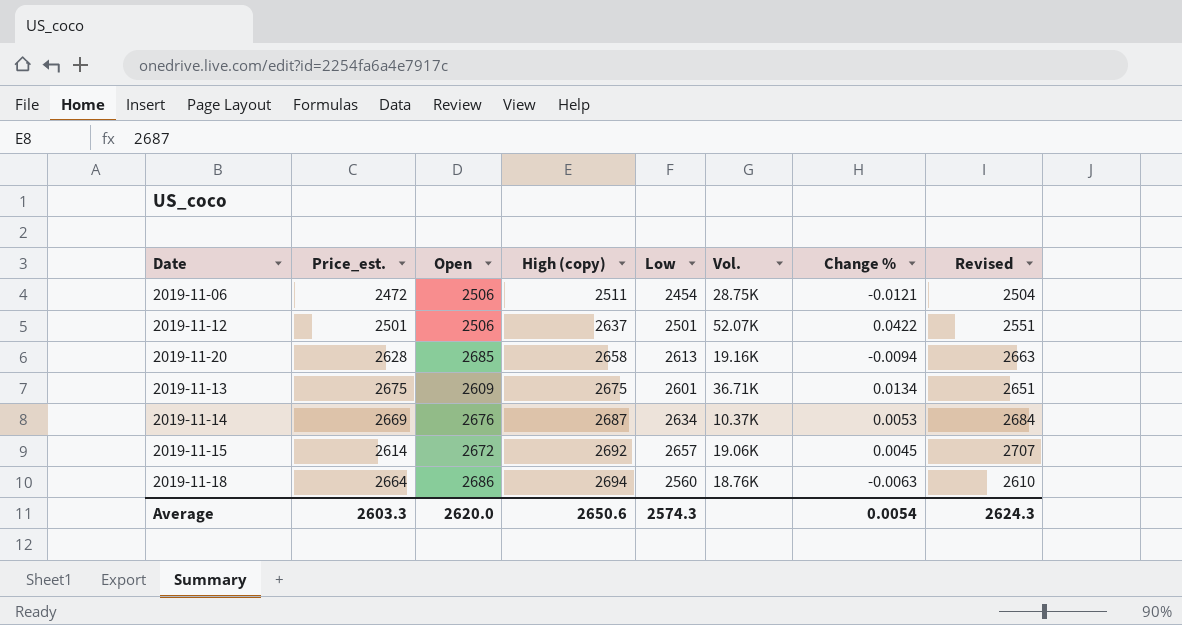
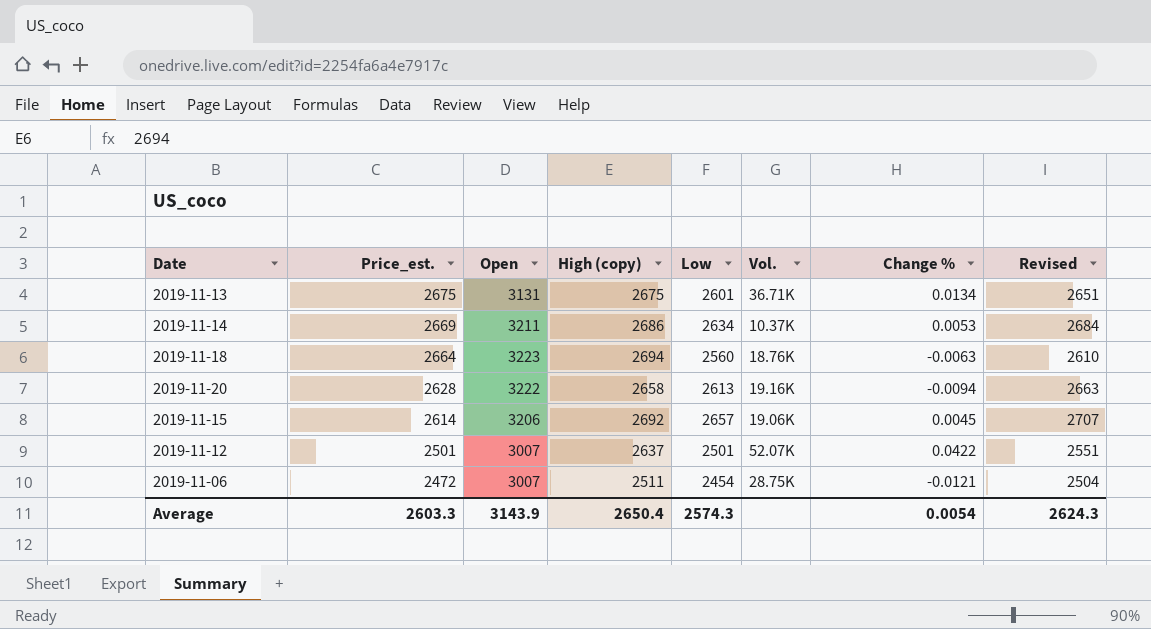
row order: High (copy) ascending -> Price_est. descending
2019-11-13 | Open: 2609 -> 3131
2019-11-14 | Open: 2676 -> 3211
2019-11-14 | High (copy): 2687 -> 2686
2019-11-18 | Open: 2686 -> 3223
2019-11-20 | Open: 2685 -> 3222
2019-11-15 | Open: 2672 -> 3206
2019-11-12 | Open: 2506 -> 3007
2019-11-06 | Open: 2506 -> 3007
Average | Open: 2620.0 -> 3143.9
Average | High (copy): 2650.6 -> 2650.4

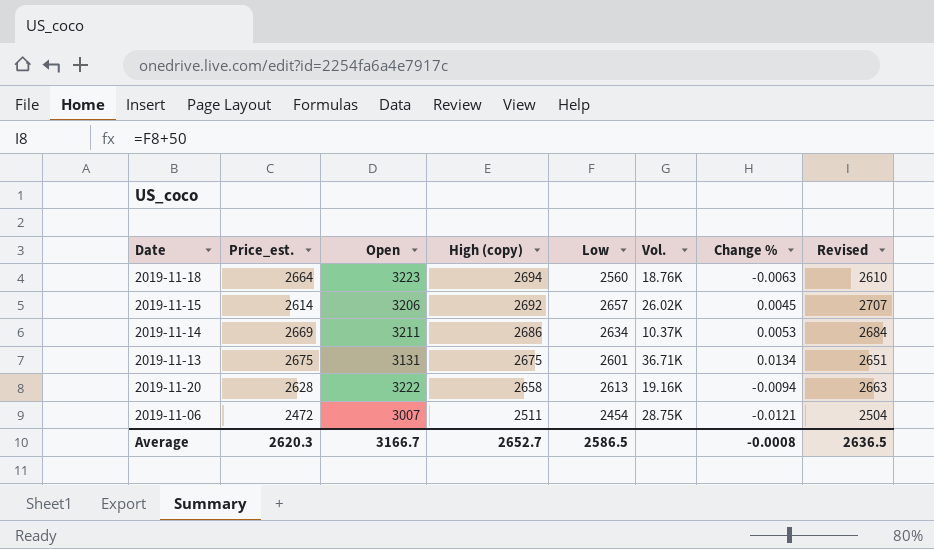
row order: Price_est. descending -> High (copy) descending
row 2019-11-12: 2501 | 3007 | 2637 | 2501 | 52.07K | 0.0422 | 2551 -> none
2019-11-15 | Vol.: 19.06K -> 26.02K
Average | Price_est.: 2603.3 -> 2620.3
Average | Open: 3143.9 -> 3166.7
Average | High (copy): 2650.4 -> 2652.7
Average | Low: 2574.3 -> 2586.5
Average | Change %: 0.0054 -> -0.0008
Average | Revised: 2624.3 -> 2636.5

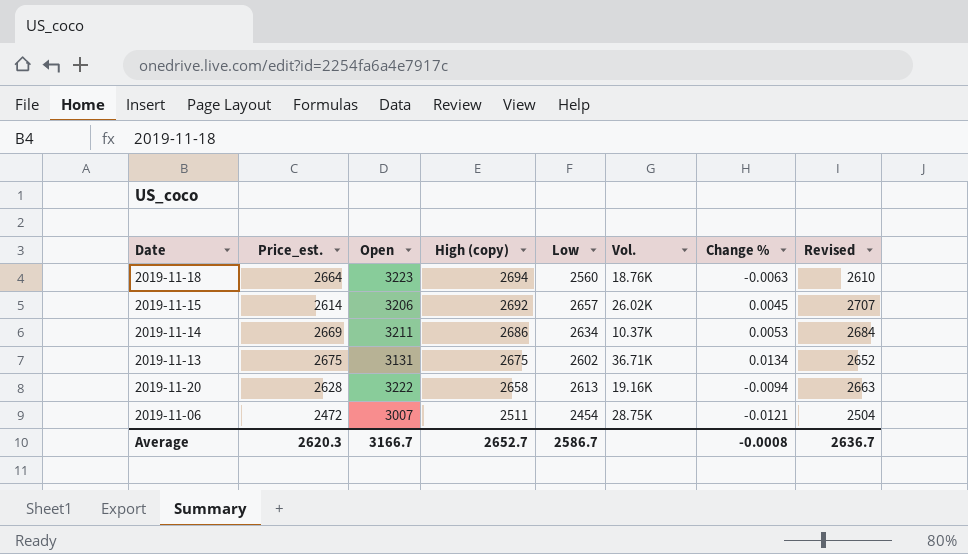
2019-11-13 | Low: 2601 -> 2602
2019-11-13 | Revised: 2651 -> 2652
Average | Low: 2586.5 -> 2586.7
Average | Revised: 2636.5 -> 2636.7

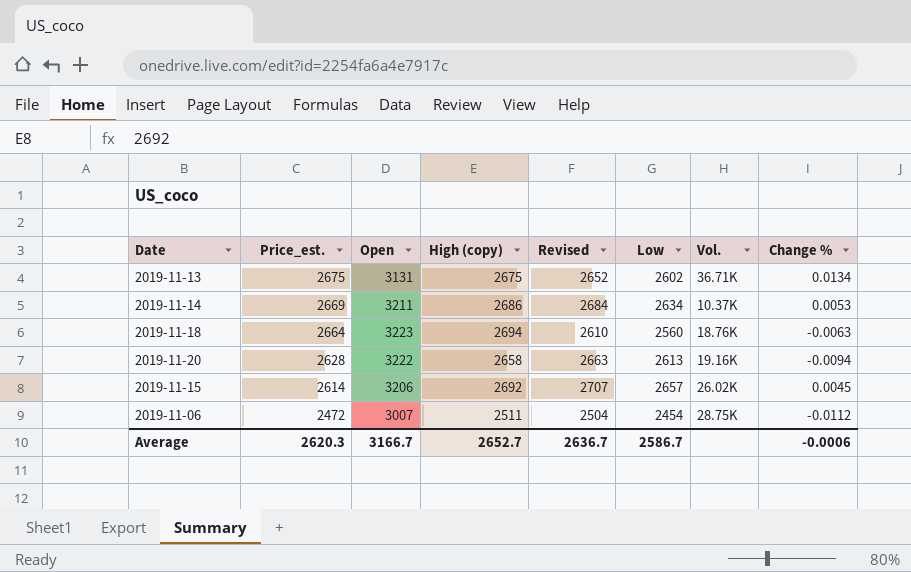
row order: High (copy) descending -> Price_est. descending
column Revised | position: 8 -> 5
2019-11-06 | Change %: -0.0121 -> -0.0112
Average | Change %: -0.0008 -> -0.0006

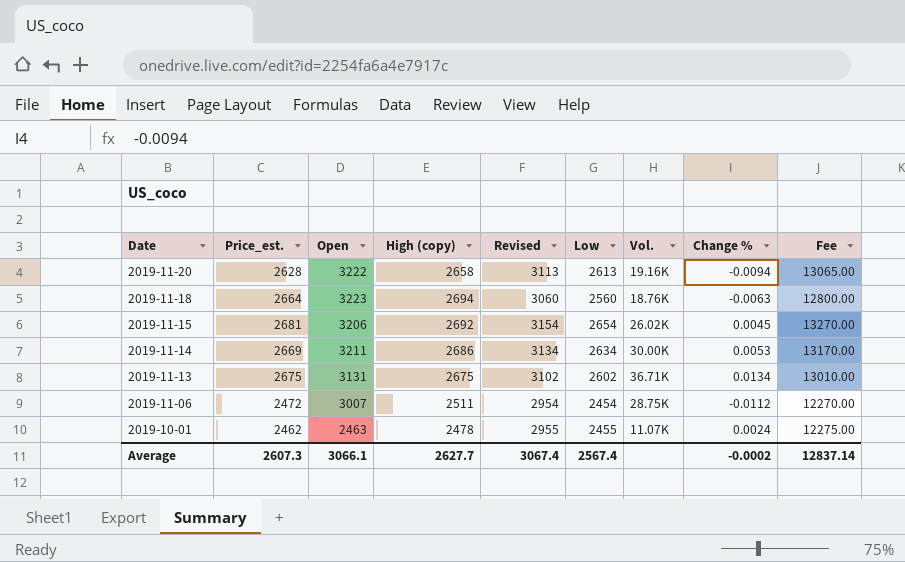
row order: Price_est. descending -> Date descending
column Revised | formula: [Low] + 50 -> [Low] + 500
column Fee | formula: none -> [Low] * 5
2019-11-15 | Price_est.: 2614 -> 2681
2019-11-15 | Low: 2657 -> 2654
2019-11-14 | Vol.: 10.37K -> 30.00K
row 2019-10-01: none -> 2462 | 2463 | 2478 | 2955 | 2455 | 11.07K | 0.0024 | 12275.00
Average | Price_est.: 2620.3 -> 2607.3
Average | Open: 3166.7 -> 3066.1
Average | High (copy): 2652.7 -> 2627.7
Average | Revised: 2636.7 -> 3067.4
Average | Low: 2586.7 -> 2567.4
Average | Change %: -0.0006 -> -0.0002

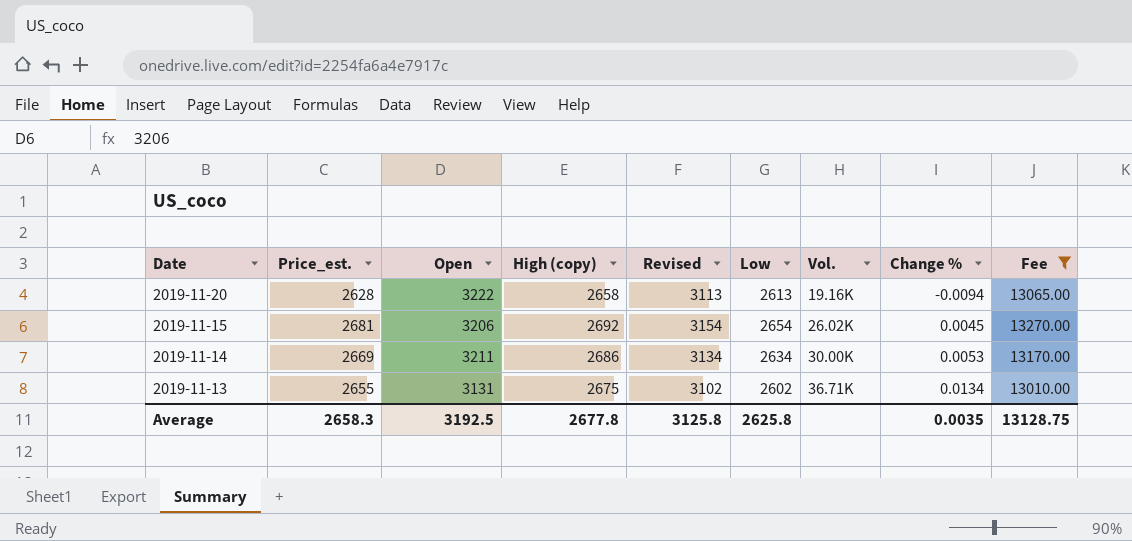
filter: none -> Fee >= 13010.00
2019-11-13 | Price_est.: 2675 -> 2655
Average | Price_est.: 2607.3 -> 2658.3
Average | Open: 3066.1 -> 3192.5
Average | High (copy): 2627.7 -> 2677.8
Average | Revised: 3067.4 -> 3125.8
Average | Low: 2567.4 -> 2625.8
Average | Change %: -0.0002 -> 0.0035
Average | Fee: 12837.14 -> 13128.75

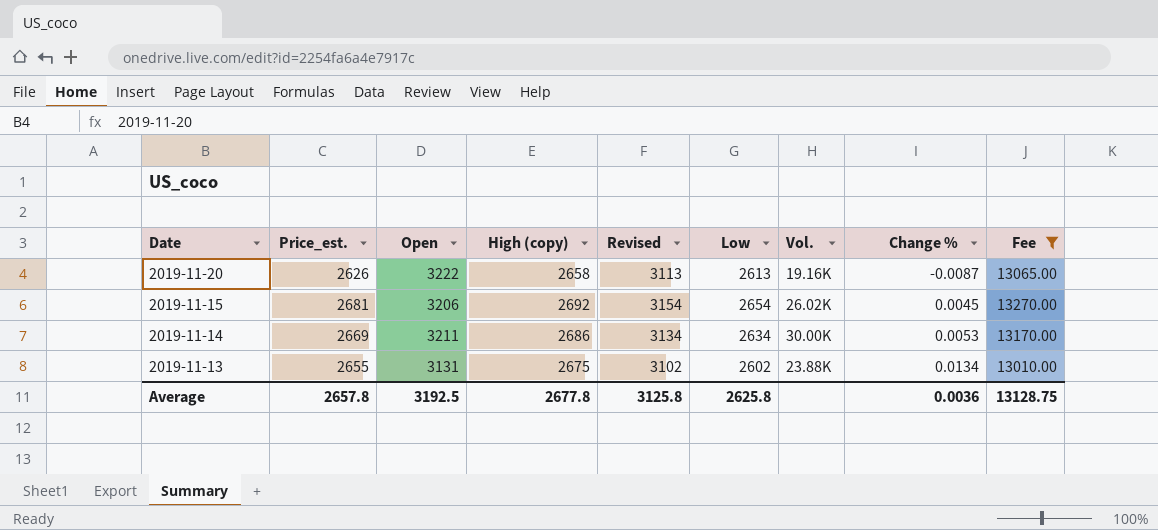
2019-11-20 | Price_est.: 2628 -> 2626
2019-11-20 | Change %: -0.0094 -> -0.0087
2019-11-13 | Vol.: 36.71K -> 23.88K
Average | Price_est.: 2658.3 -> 2657.8
Average | Change %: 0.0035 -> 0.0036

